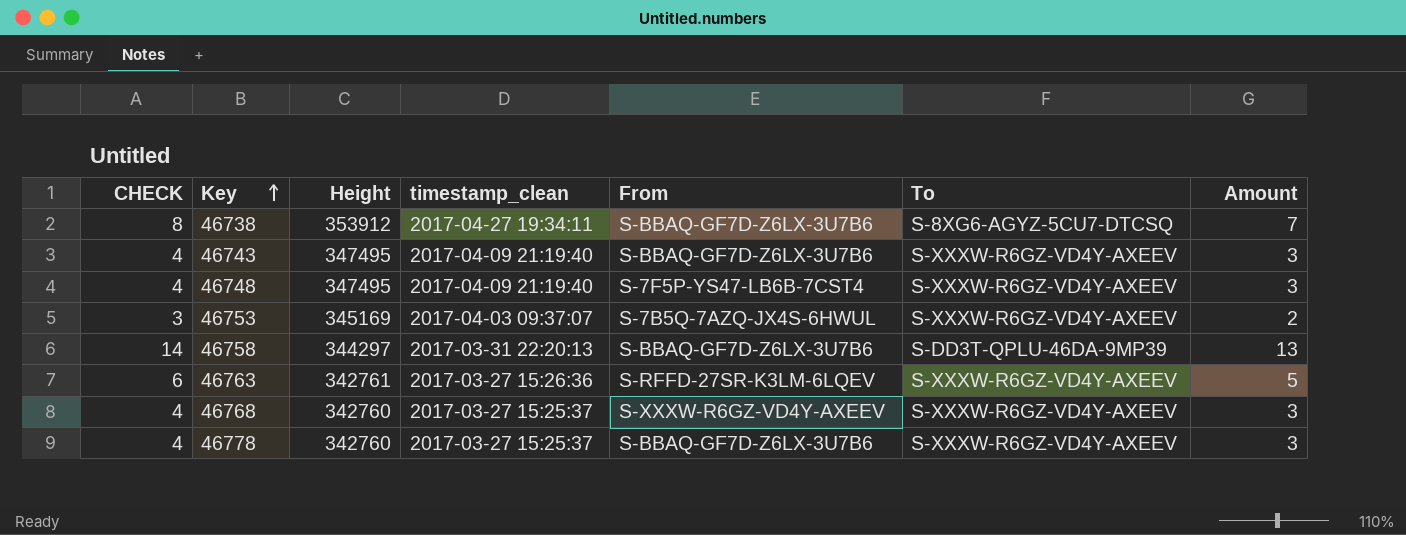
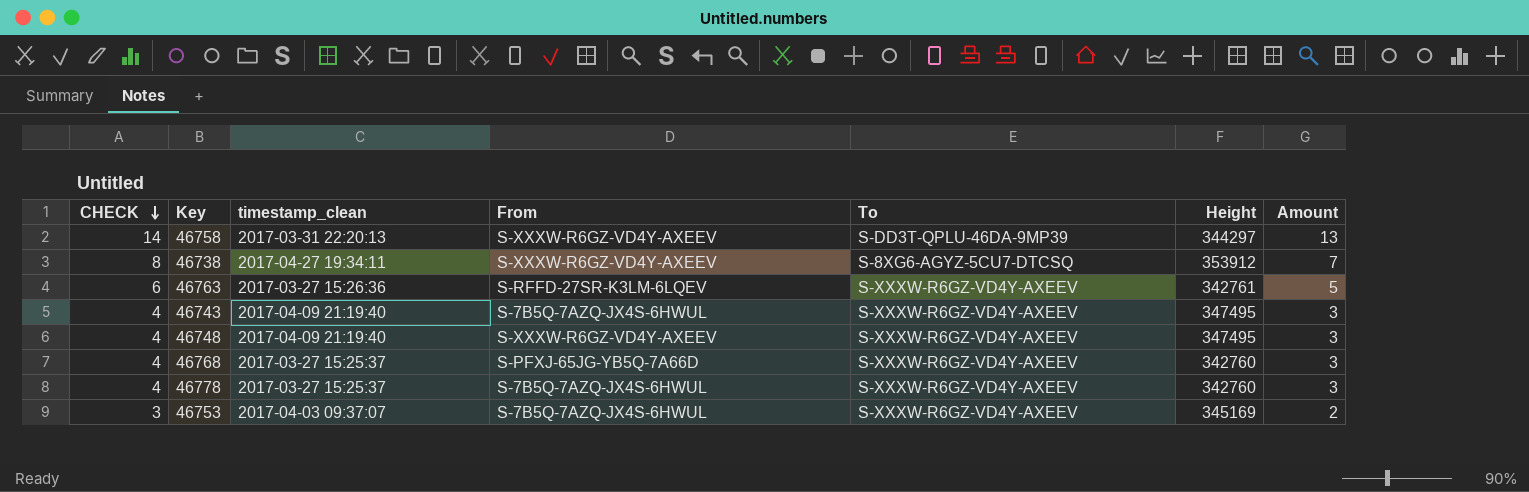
row order: Key ascending -> CHECK descending
column Height | position: 3 -> 6
46758 | From: S-BBAQ-GF7D-Z6LX-3U7B6 -> S-XXXW-R6GZ-VD4Y-AXEEV
46738 | From: S-BBAQ-GF7D-Z6LX-3U7B6 -> S-XXXW-R6GZ-VD4Y-AXEEV
46743 | From: S-BBAQ-GF7D-Z6LX-3U7B6 -> S-7B5Q-7AZQ-JX4S-6HWUL
46748 | From: S-7F5P-YS47-LB6B-7CST4 -> S-XXXW-R6GZ-VD4Y-AXEEV
46768 | From: S-XXXW-R6GZ-VD4Y-AXEEV -> S-PFXJ-65JG-YB5Q-7A66D
46778 | From: S-BBAQ-GF7D-Z6LX-3U7B6 -> S-7B5Q-7AZQ-JX4S-6HWUL

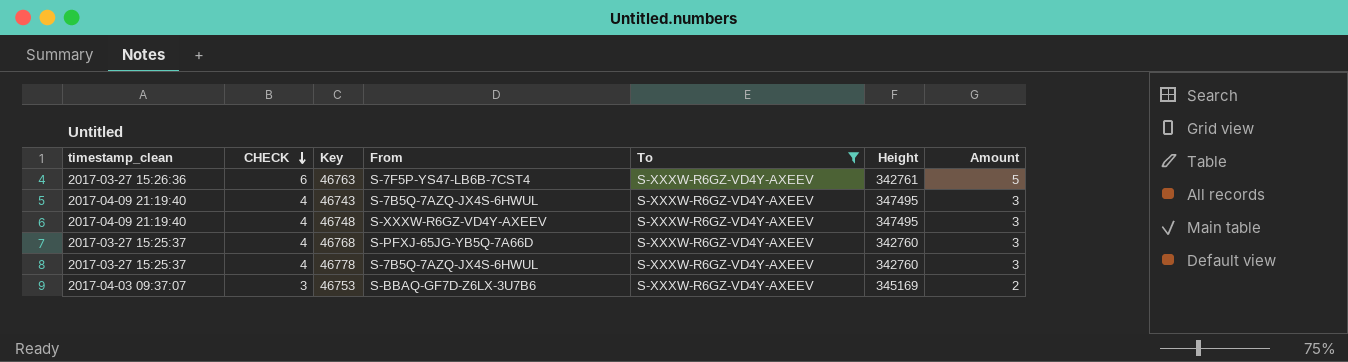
filter: none -> To = S-XXXW-R6GZ-VD4Y-AXEEV
column timestamp_clean | position: 3 -> 1
46763 | From: S-RFFD-27SR-K3LM-6LQEV -> S-7F5P-YS47-LB6B-7CST4
46753 | From: S-7B5Q-7AZQ-JX4S-6HWUL -> S-BBAQ-GF7D-Z6LX-3U7B6

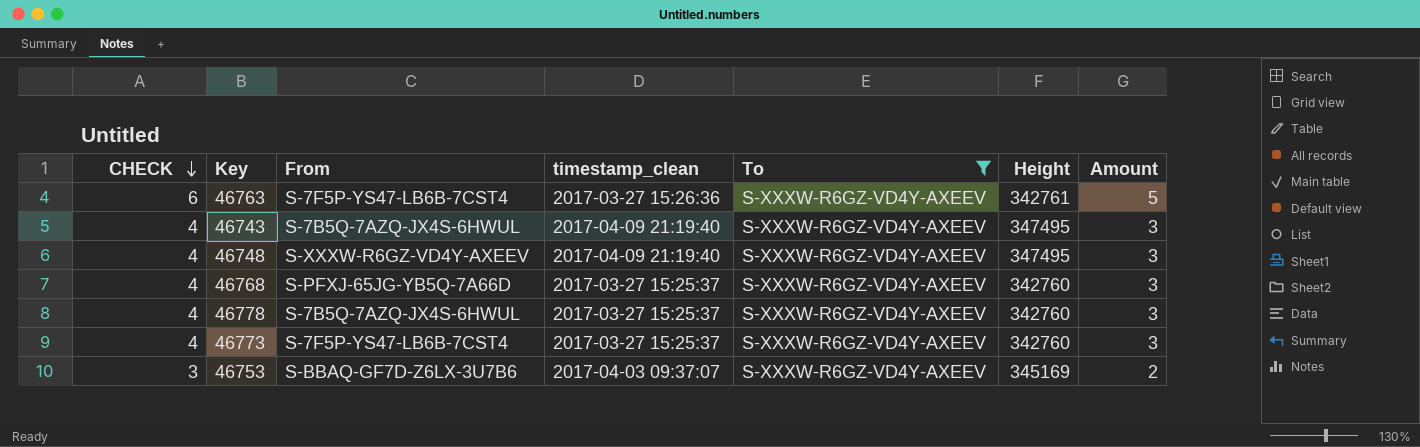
column timestamp_clean | position: 1 -> 4
row 46773: none -> 4 | S-7F5P-YS47-LB6B-7CST4 | 2017-03-27 15:25:37 | S-XXXW-R6GZ-VD4Y-AXEEV | 342760 | 3

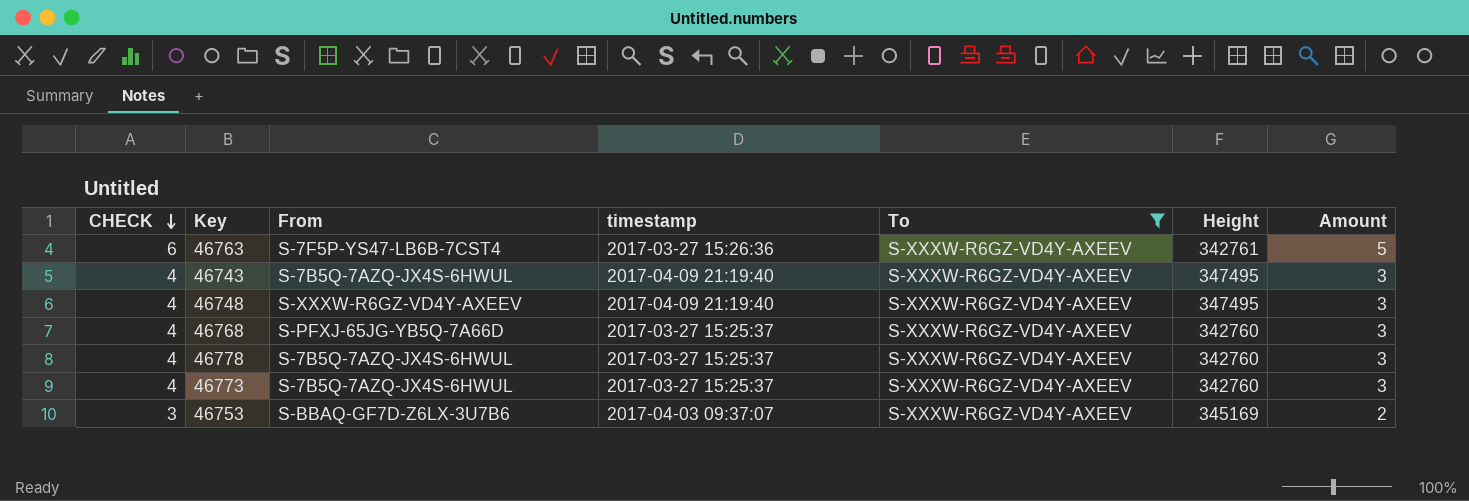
column name: timestamp_clean -> timestamp
46773 | From: S-7F5P-YS47-LB6B-7CST4 -> S-7B5Q-7AZQ-JX4S-6HWUL

